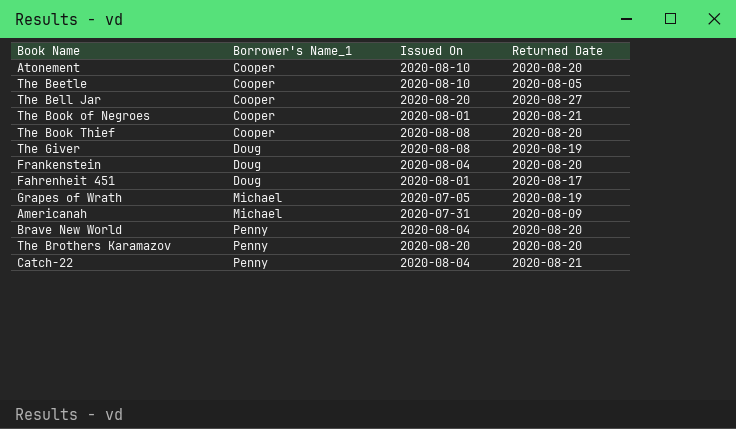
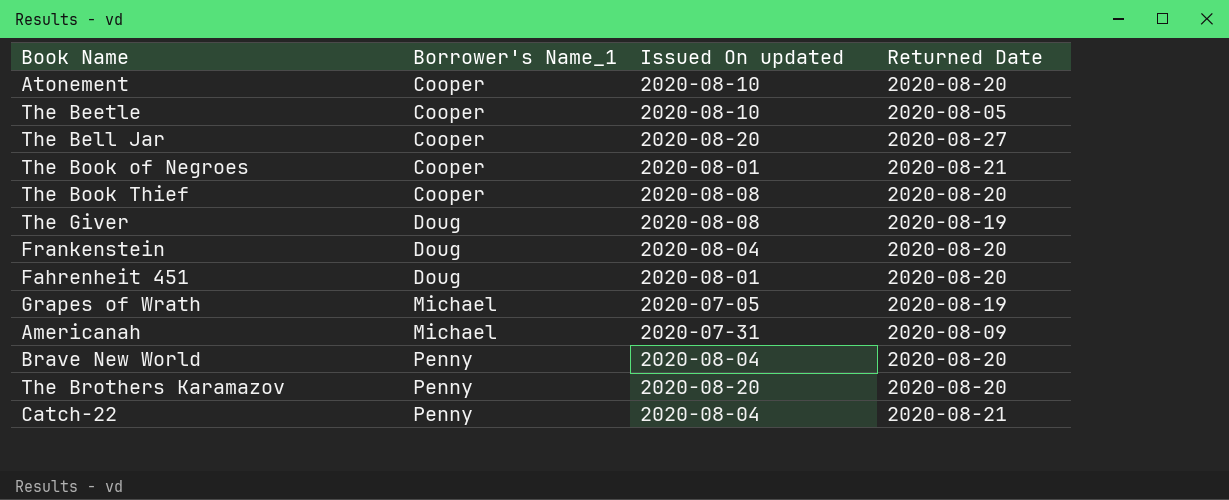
column name: Issued On -> Issued On updated
Fahrenheit 451 | Returned Date: 2020-08-17 -> 2020-08-20

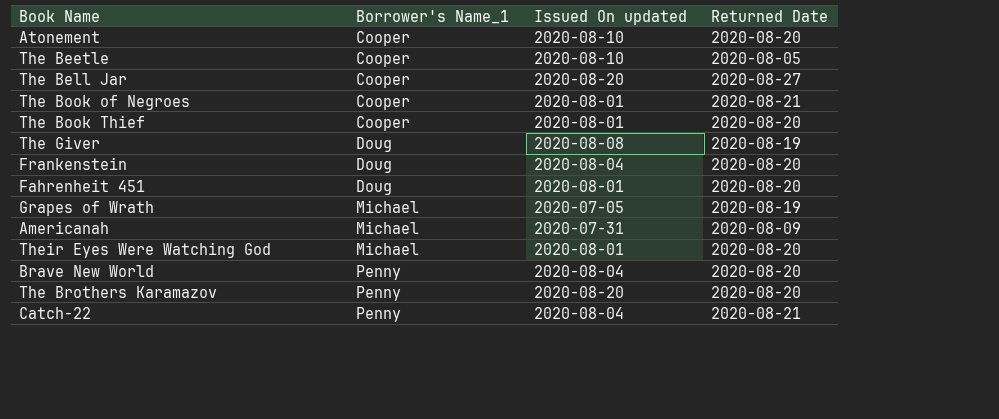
The Book Thief | Issued On updated: 2020-08-08 -> 2020-08-01
row Their Eyes Were Watching God: none -> Michael | 2020-08-01 | 2020-08-20

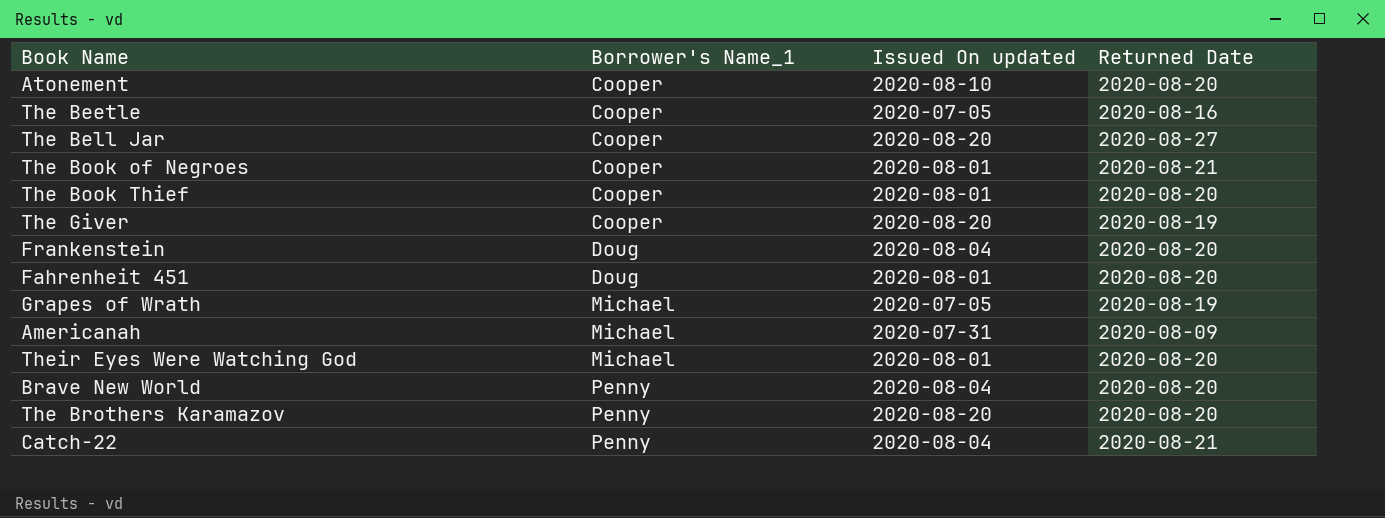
The Beetle | Issued On updated: 2020-08-10 -> 2020-07-05
The Beetle | Returned Date: 2020-08-05 -> 2020-08-16
The Giver | Borrower's Name_1: Doug -> Cooper
The Giver | Issued On updated: 2020-08-08 -> 2020-08-20

